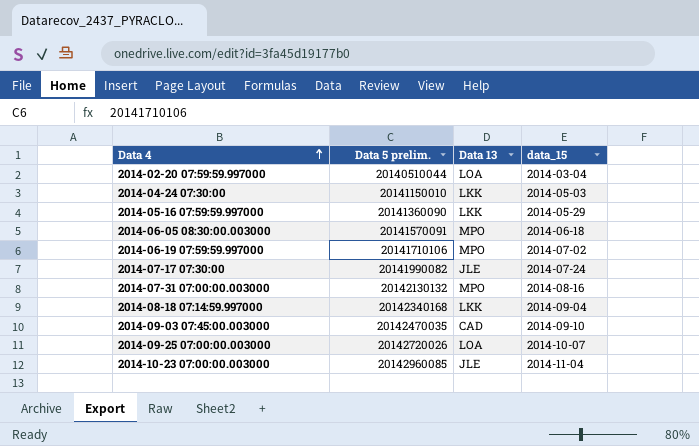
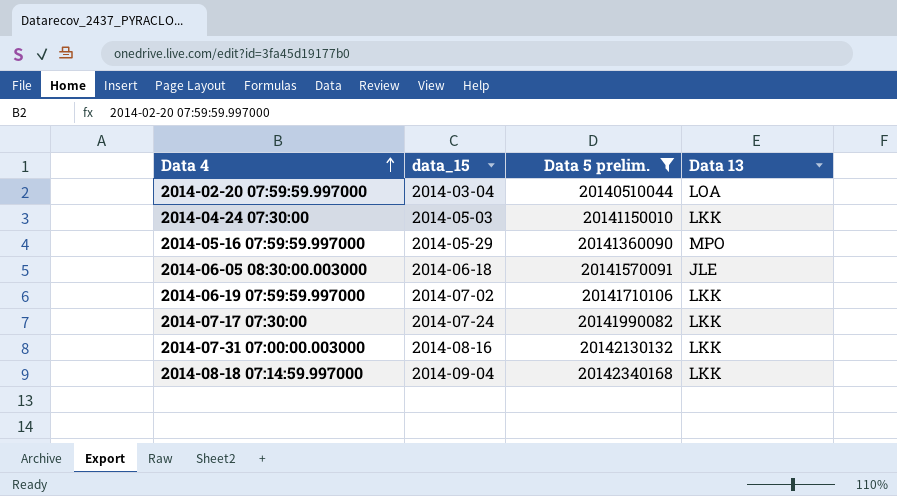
filter: none -> Data 5 prelim. <= 20142340168
column data_15 | position: 4 -> 2
2014-05-16 07:59:59.997000 | Data 13: LKK -> MPO
2014-06-05 08:30:00.003000 | Data 13: MPO -> JLE
2014-06-19 07:59:59.997000 | Data 13: MPO -> LKK
2014-07-17 07:30:00 | Data 13: JLE -> LKK
2014-07-31 07:00:00.003000 | Data 13: MPO -> LKK

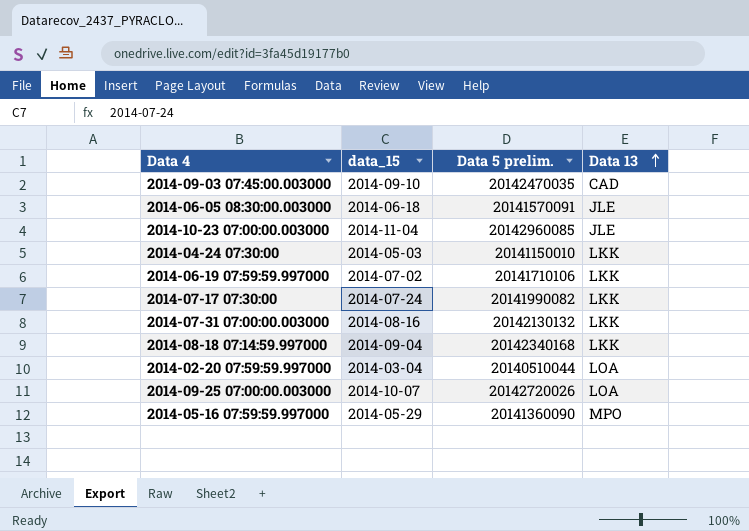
filter: Data 5 prelim. <= 20142340168 -> none
row order: Data 4 ascending -> Data 13 ascending

